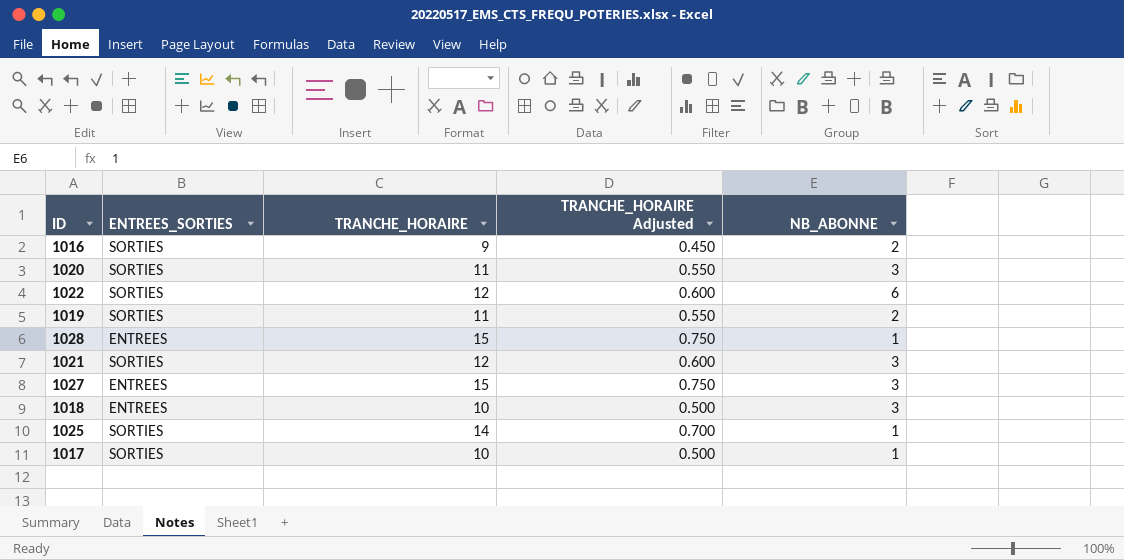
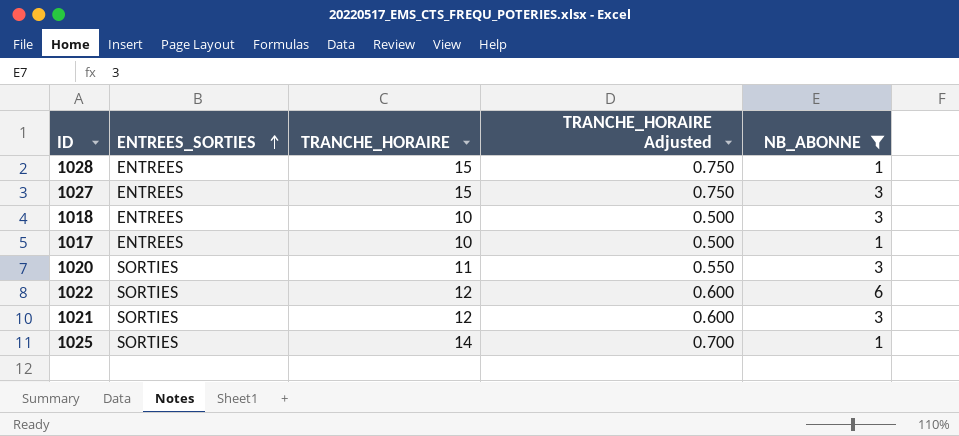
filter: none -> NB_ABONNE != 2
row order: none -> ENTREES_SORTIES ascending
1017 | ENTREES_SORTIES: SORTIES -> ENTREES

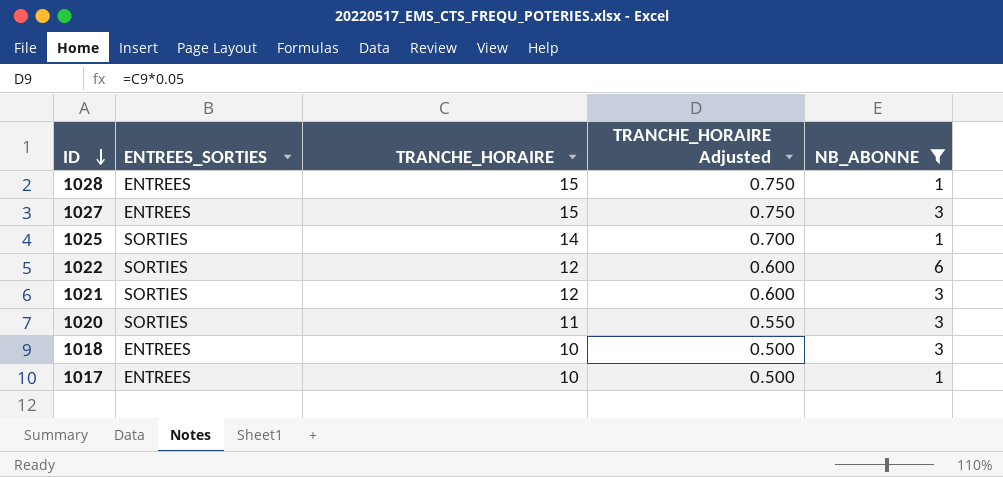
row order: ENTREES_SORTIES ascending -> ID descending

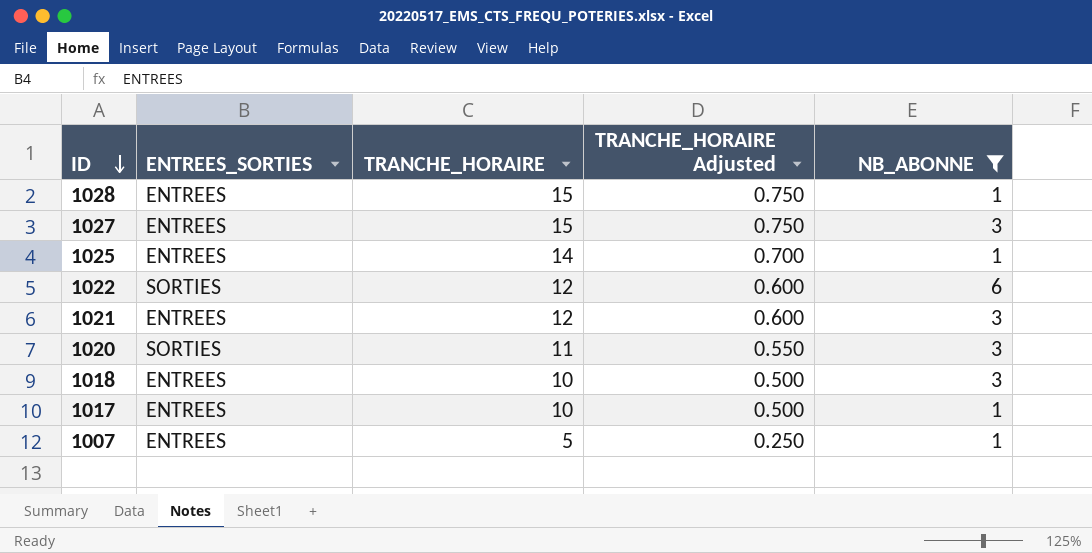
1025 | ENTREES_SORTIES: SORTIES -> ENTREES
1021 | ENTREES_SORTIES: SORTIES -> ENTREES
row 1007: none -> ENTREES | 5 | 0.250 | 1

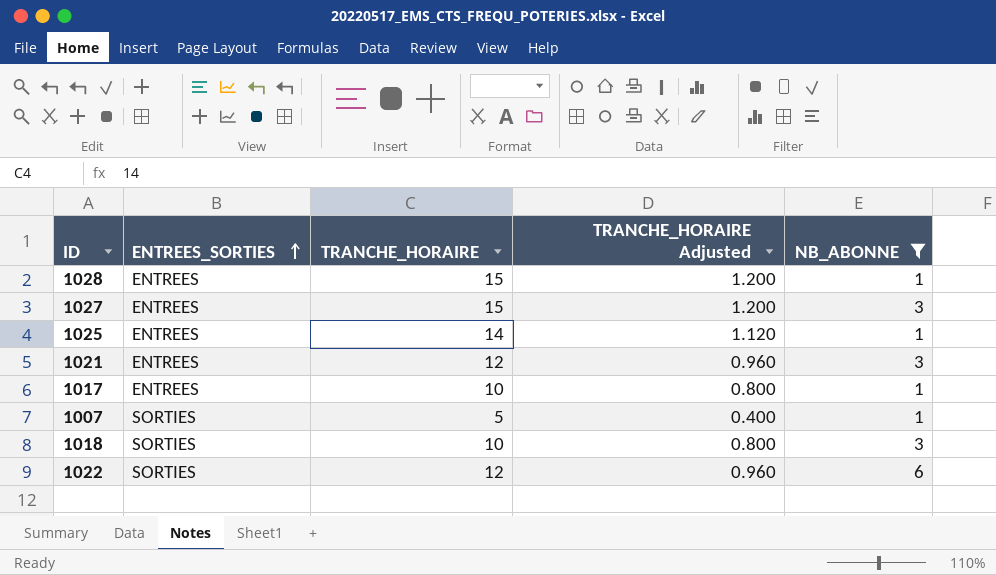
row order: ID descending -> ENTREES_SORTIES ascending
column TRANCHE_HORAIRE Adjusted | formula: [TRANCHE_HORAIRE] * 0.05 -> [TRANCHE_HORAIRE] * 0.08
row 1020: SORTIES | 11 | 0.550 | 3 -> none
1007 | ENTREES_SORTIES: ENTREES -> SORTIES
1018 | ENTREES_SORTIES: ENTREES -> SORTIES

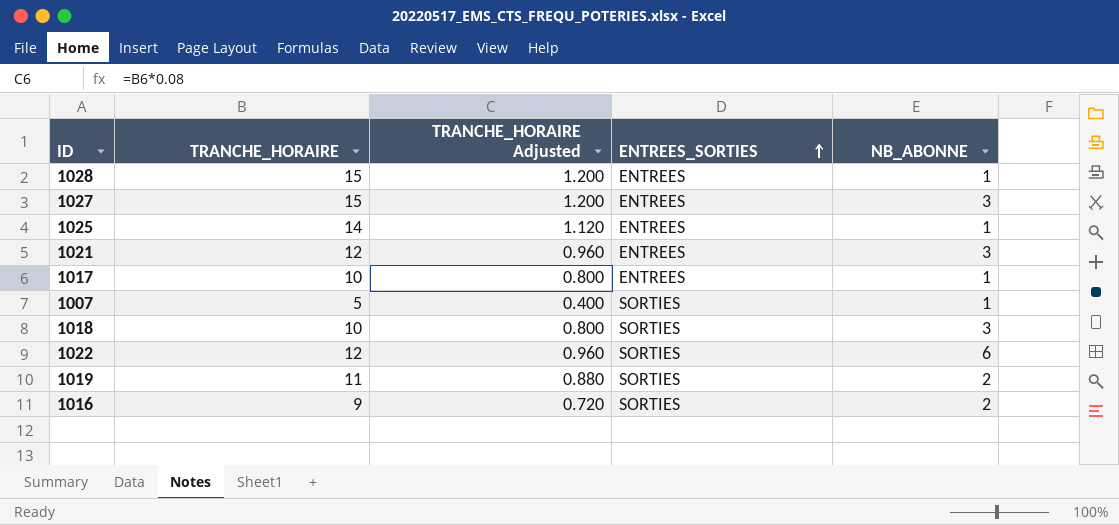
filter: NB_ABONNE != 2 -> none
column ENTREES_SORTIES | position: 2 -> 4

